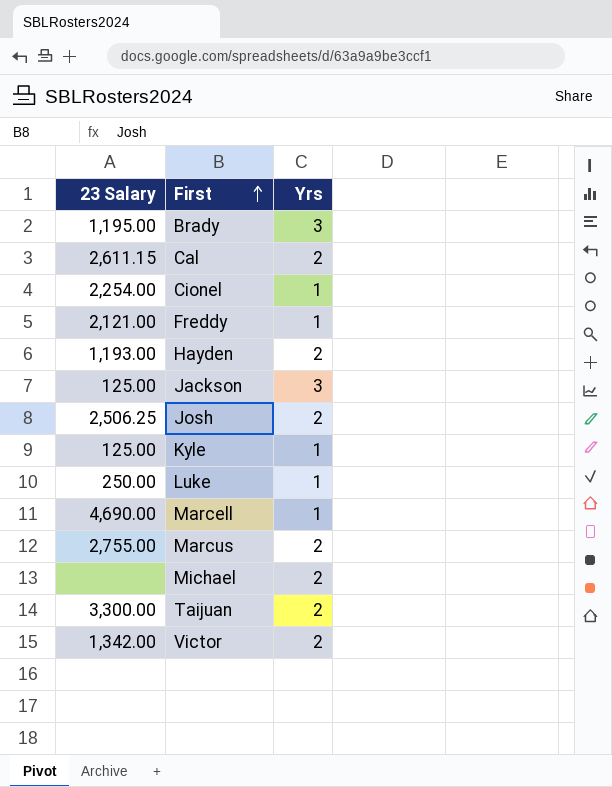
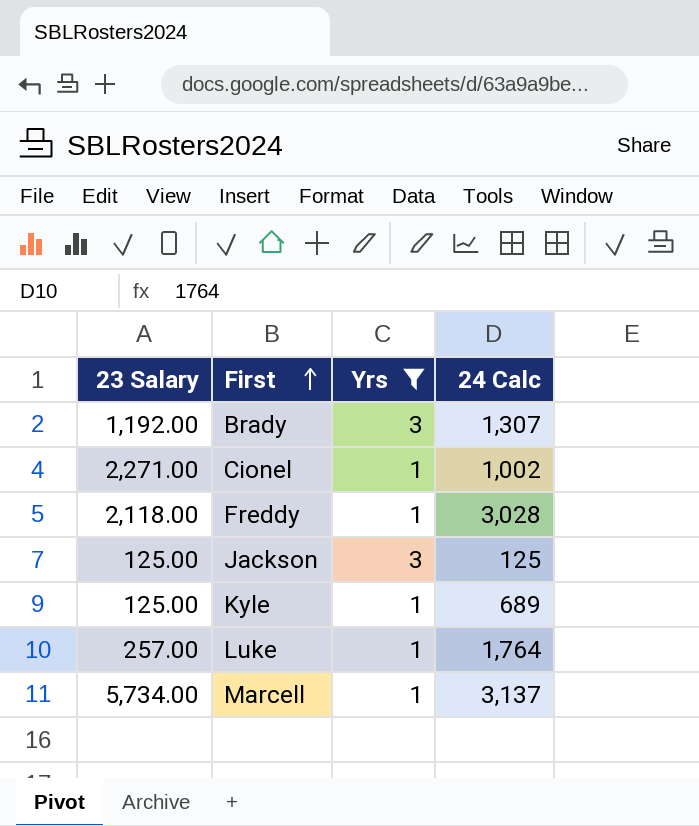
filter: none -> Yrs != 2
column 24 Calc | position: none -> 4
Brady | 23 Salary: 1,195.00 -> 1,192.00
Cionel | 23 Salary: 2,254.00 -> 2,271.00
Freddy | 23 Salary: 2,121.00 -> 2,118.00
Luke | 23 Salary: 250.00 -> 257.00
Marcell | 23 Salary: 4,690.00 -> 5,734.00

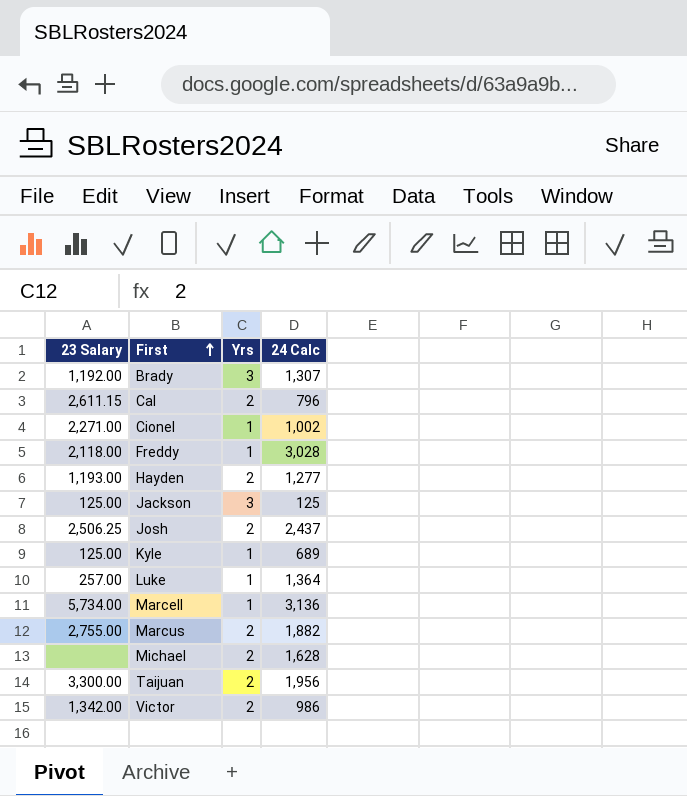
filter: Yrs != 2 -> none
Luke | 24 Calc: 1,764 -> 1,364
Marcell | 24 Calc: 3,137 -> 3,136

